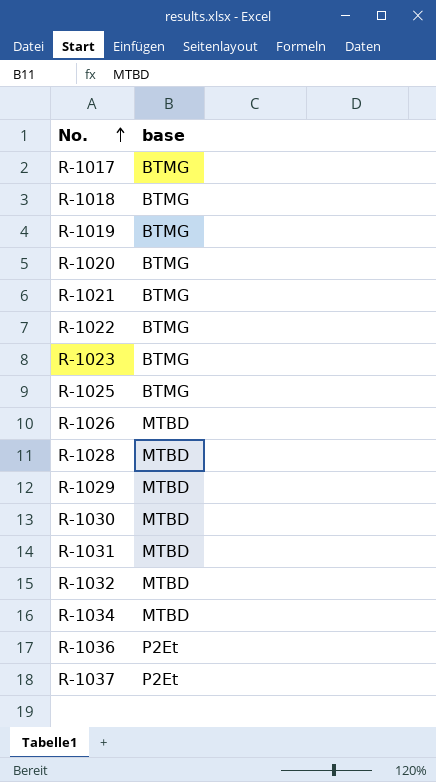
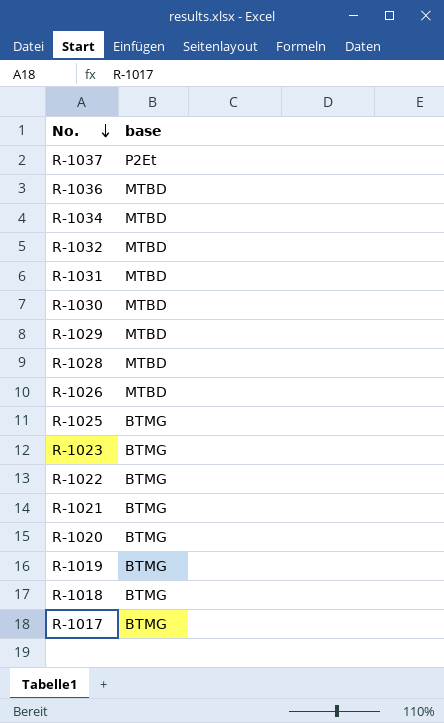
row order: No. ascending -> No. descending
R-1036 | base: P2Et -> MTBD

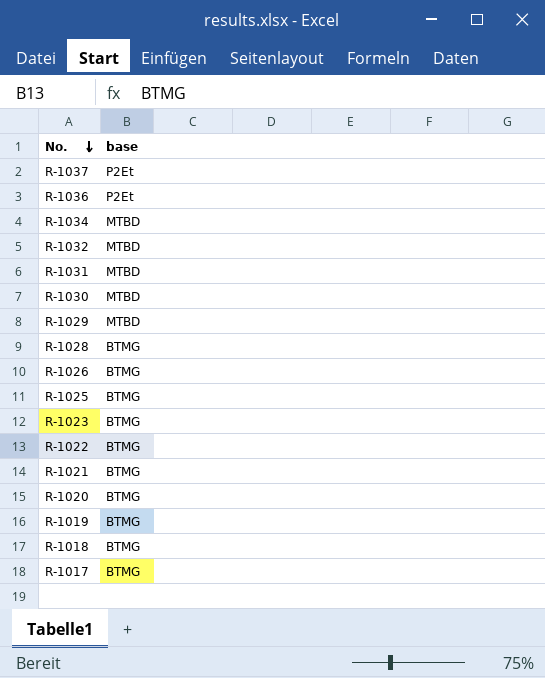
R-1036 | base: MTBD -> P2Et
R-1028 | base: MTBD -> BTMG
R-1026 | base: MTBD -> BTMG

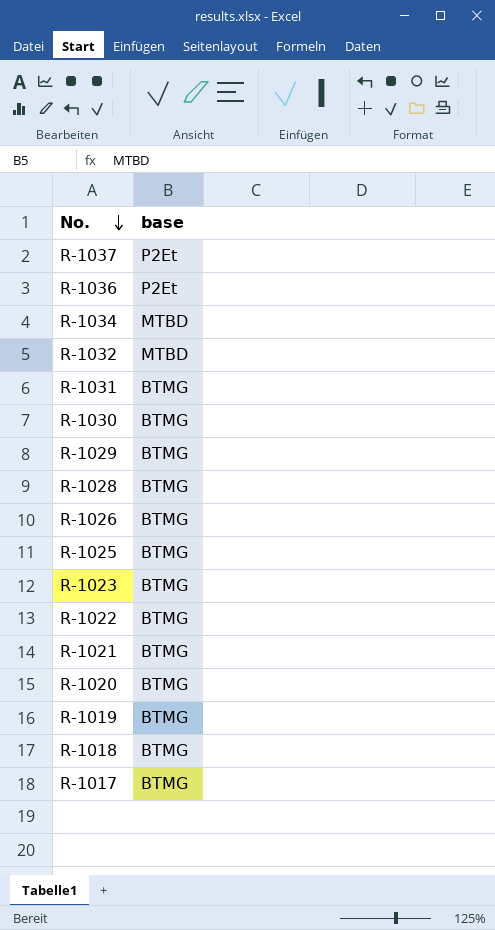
R-1031 | base: MTBD -> BTMG
R-1030 | base: MTBD -> BTMG
R-1029 | base: MTBD -> BTMG

